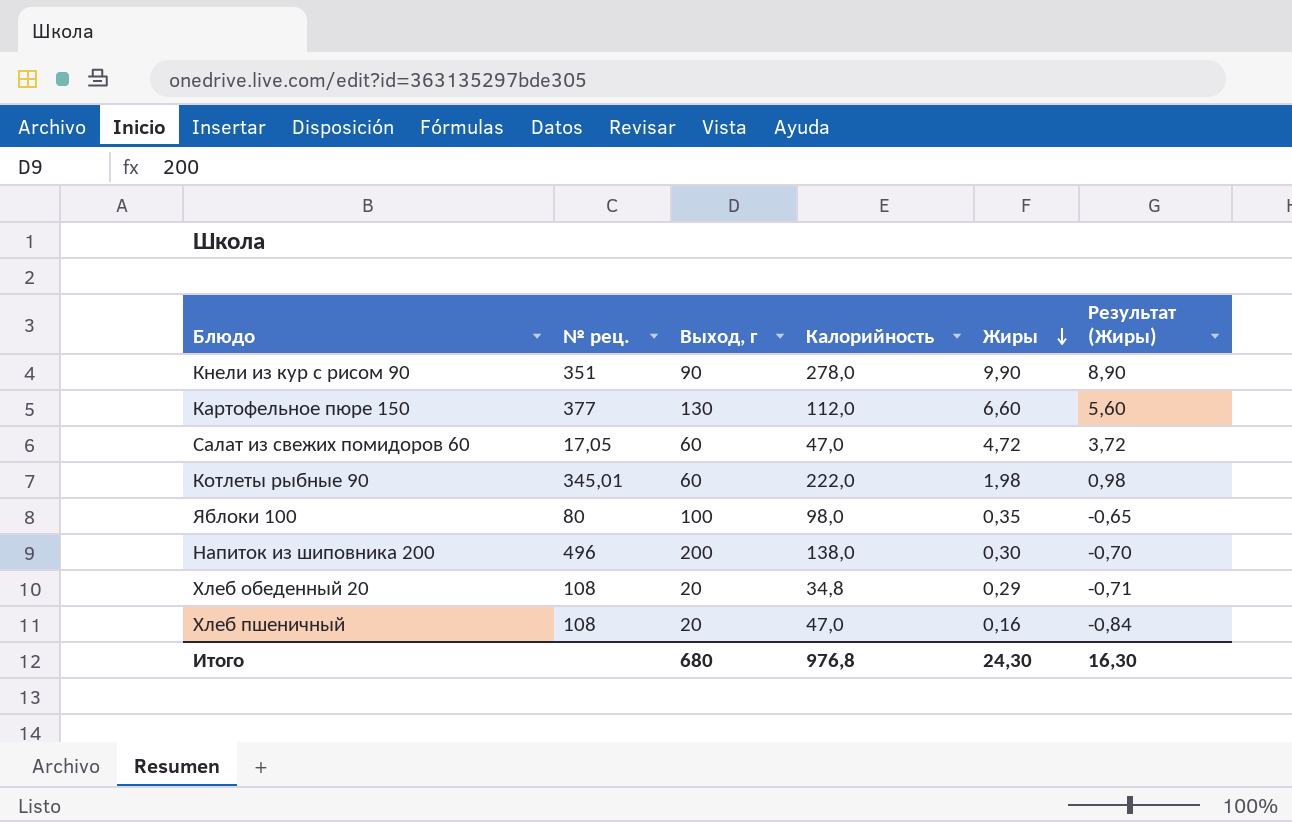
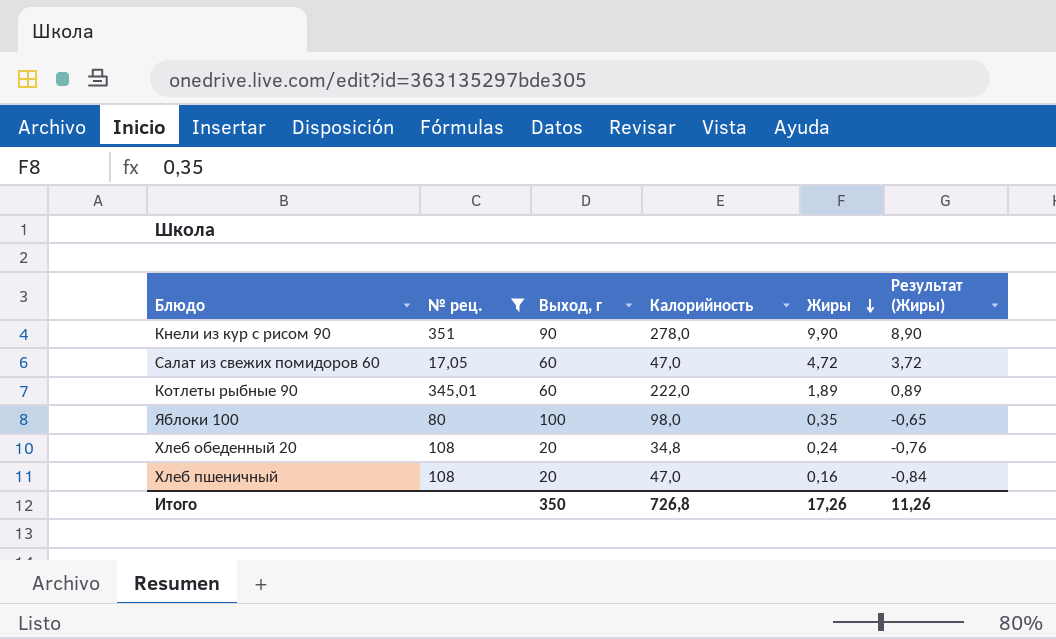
filter: none -> № рец. <= 351
Котлеты рыбные 90 | Жиры: 1,98 -> 1,89
Котлеты рыбные 90 | Результат (Жиры): 0,98 -> 0,89
Хлеб обеденный 20 | Жиры: 0,29 -> 0,24
Хлеб обеденный 20 | Результат (Жиры): -0,71 -> -0,76
Итого | Выход, г: 680 -> 350
Итого | Калорийность: 976,8 -> 726,8
Итого | Жиры: 24,30 -> 17,26
Итого | Результат (Жиры): 16,30 -> 11,26

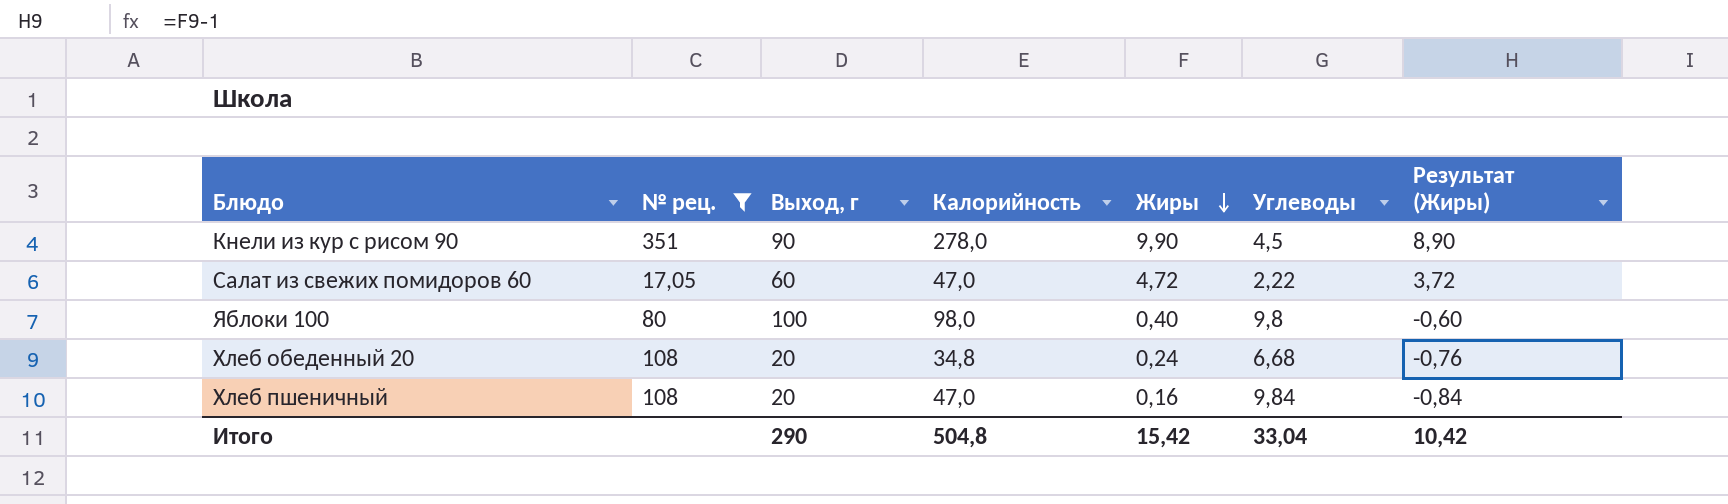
column Углеводы | position: none -> 6
row Котлеты рыбные 90: 345,01 | 60 | 222,0 | 1,89 | 0,89 -> none
Яблоки 100 | Жиры: 0,35 -> 0,40
Яблоки 100 | Результат (Жиры): -0,65 -> -0,60
Итого | Выход, г: 350 -> 290
Итого | Калорийность: 726,8 -> 504,8
Итого | Жиры: 17,26 -> 15,42
Итого | Результат (Жиры): 11,26 -> 10,42

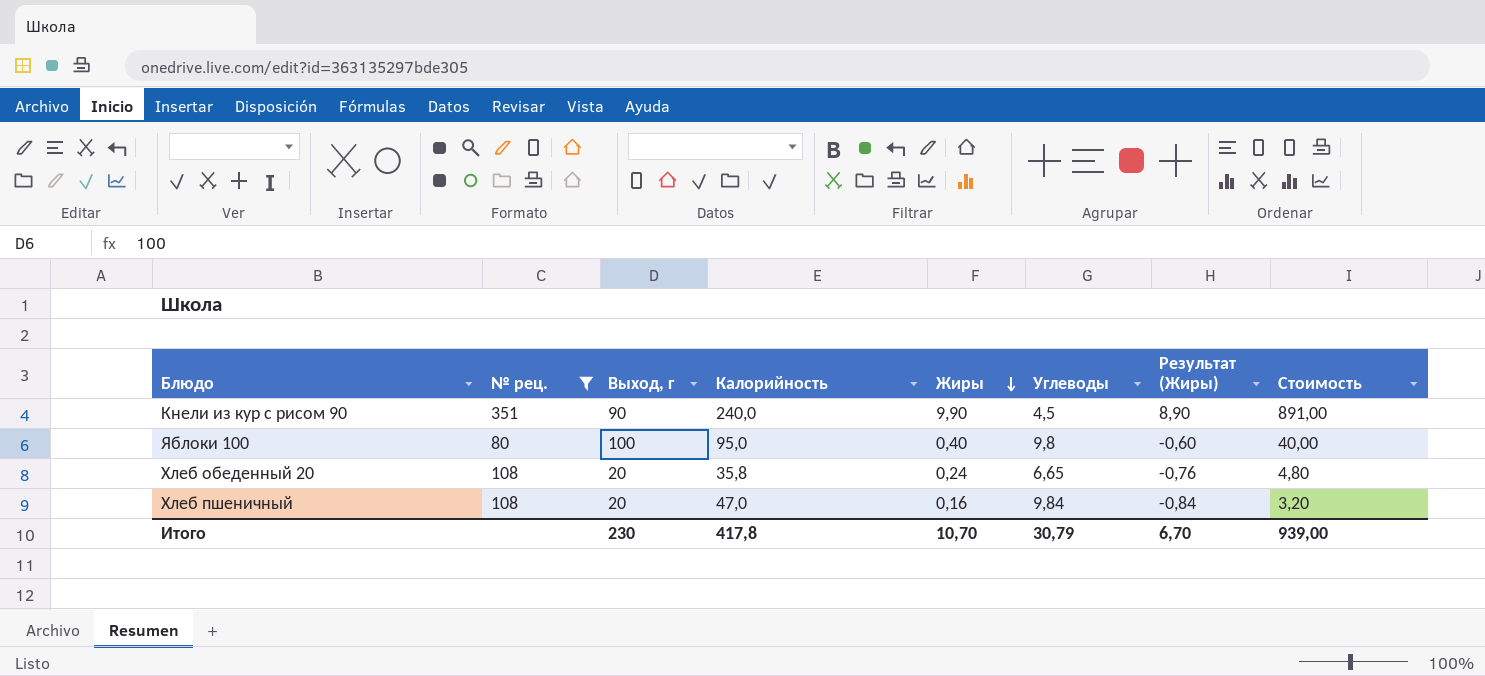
column Стоимость | formula: none -> [Выход, г] * [Жиры]
row Салат из свежих помидоров 60: 17,05 | 60 | 47,0 | 4,72 | 2,22 | 3,72 -> none
Кнели из кур с рисом 90 | Калорийность: 278,0 -> 240,0
Яблоки 100 | Калорийность: 98,0 -> 95,0
Хлеб обеденный 20 | Калорийность: 34,8 -> 35,8
Хлеб обеденный 20 | Углеводы: 6,68 -> 6,65
Итого | Выход, г: 290 -> 230
Итого | Калорийность: 504,8 -> 417,8
Итого | Жиры: 15,42 -> 10,70
Итого | Углеводы: 33,04 -> 30,79
Итого | Результат (Жиры): 10,42 -> 6,70

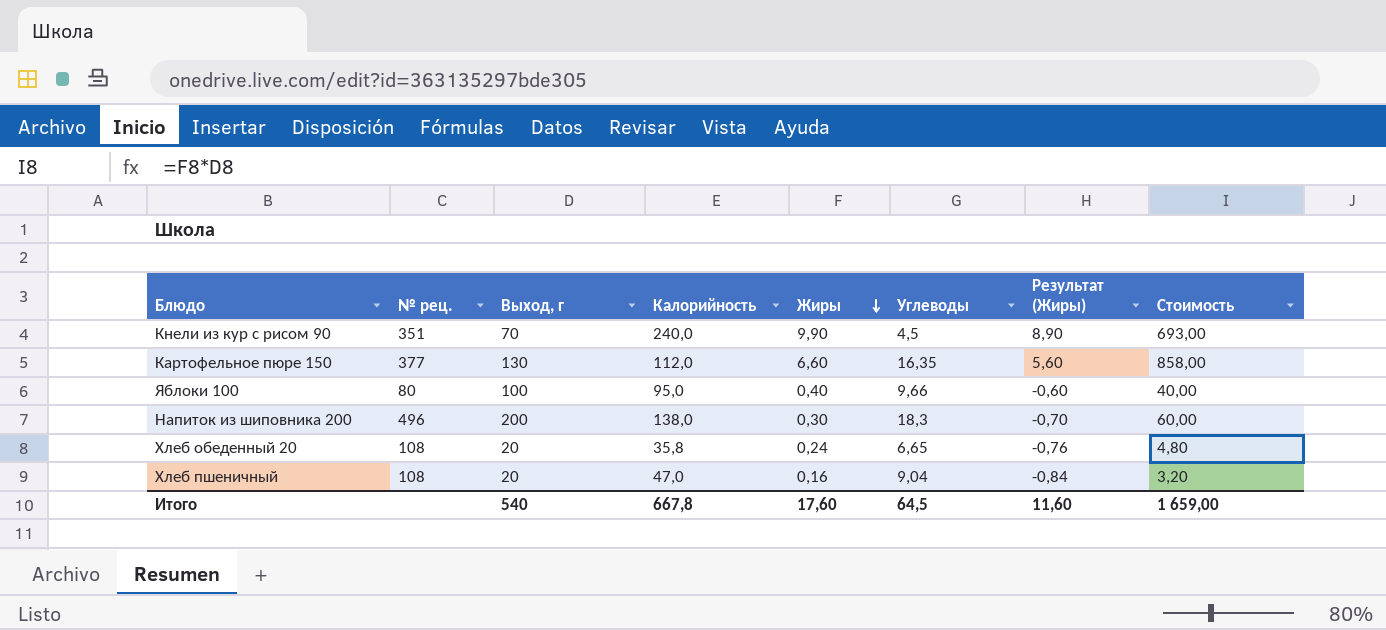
filter: № рец. <= 351 -> none
Кнели из кур с рисом 90 | Выход, г: 90 -> 70
Кнели из кур с рисом 90 | Стоимость: 891,00 -> 693,00
Яблоки 100 | Углеводы: 9,8 -> 9,66
Хлеб пшеничный | Углеводы: 9,84 -> 9,04
Итого | Выход, г: 230 -> 540
Итого | Калорийность: 417,8 -> 667,8
Итого | Жиры: 10,70 -> 17,60
Итого | Углеводы: 30,79 -> 64,5
Итого | Результат (Жиры): 6,70 -> 11,60
Итого | Стоимость: 939,00 -> 1 659,00

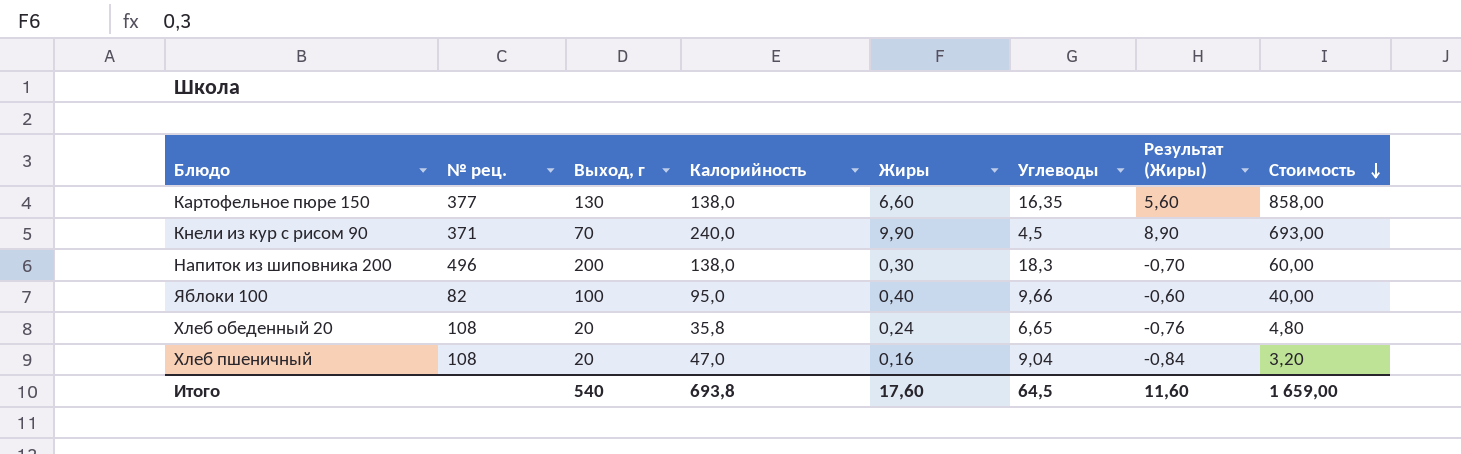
row order: Жиры descending -> Стоимость descending
Картофельное пюре 150 | Калорийность: 112,0 -> 138,0
Кнели из кур с рисом 90 | № рец.: 351 -> 371
Яблоки 100 | № рец.: 80 -> 82
Итого | Калорийность: 667,8 -> 693,8

